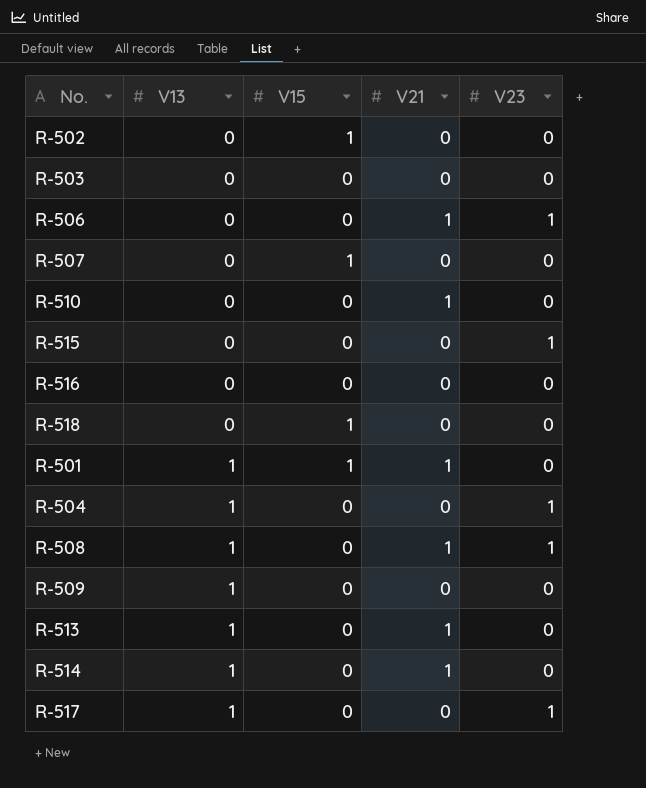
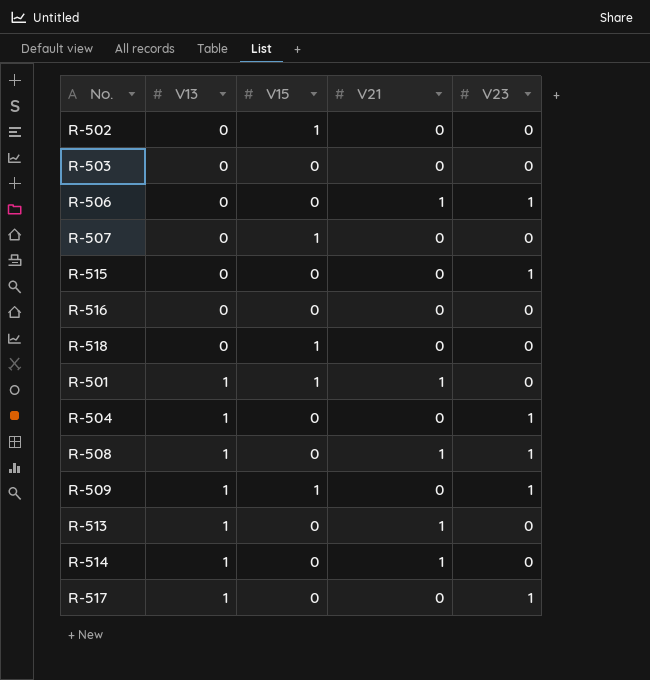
row R-510: 0 | 0 | 1 | 0 -> none
R-509 | V15: 0 -> 1
R-509 | V23: 0 -> 1

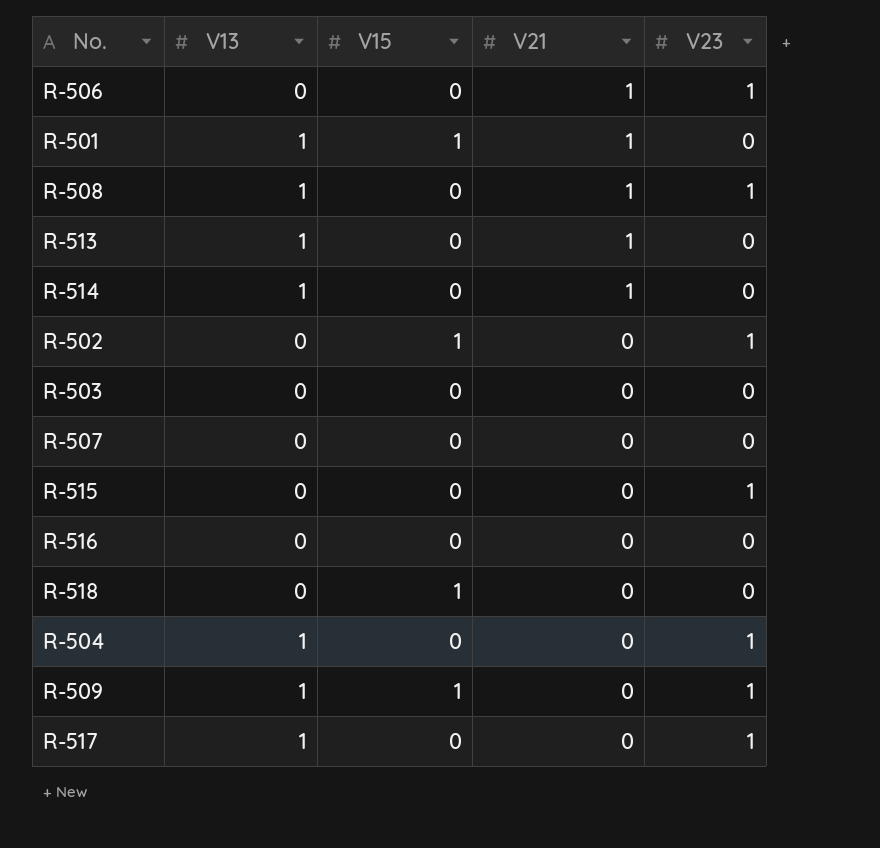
row order: V13 ascending -> V21 descending
R-502 | V23: 0 -> 1
R-507 | V15: 1 -> 0

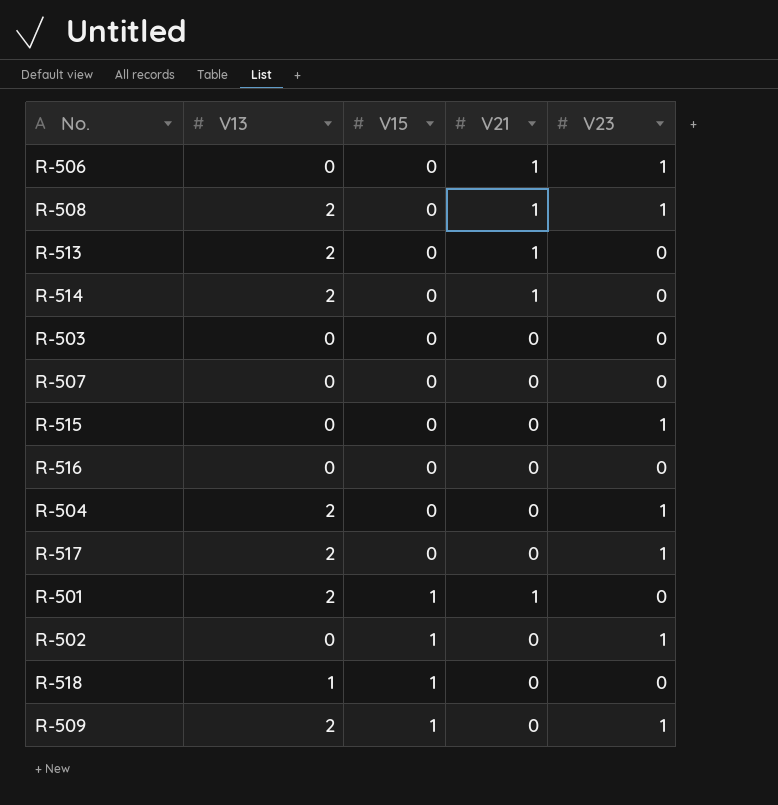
row order: V21 descending -> V15 ascending
R-508 | V13: 1 -> 2
R-513 | V13: 1 -> 2
R-514 | V13: 1 -> 2
R-504 | V13: 1 -> 2
R-517 | V13: 1 -> 2
R-501 | V13: 1 -> 2
R-518 | V13: 0 -> 1
R-509 | V13: 1 -> 2

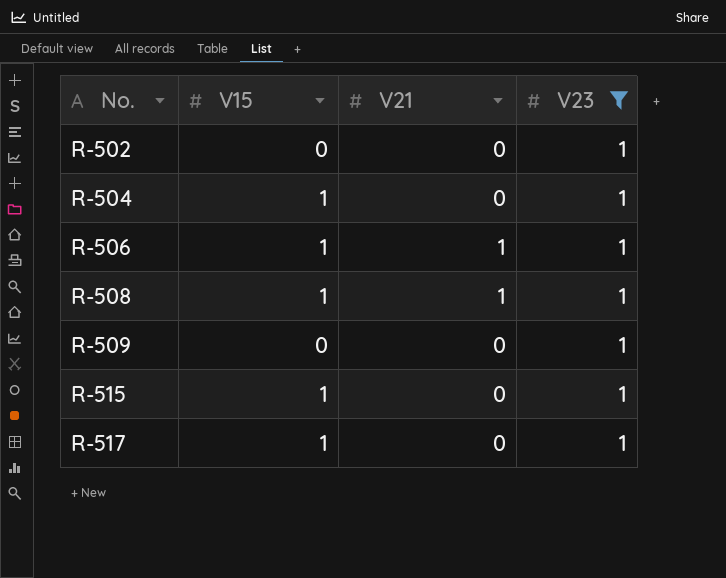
filter: none -> V23 = 1
row order: V15 ascending -> No. ascending
column V13 | position: 2 -> none
R-502 | V15: 1 -> 0
R-504 | V15: 0 -> 1
R-506 | V15: 0 -> 1
R-508 | V15: 0 -> 1
R-509 | V15: 1 -> 0
R-515 | V15: 0 -> 1
R-517 | V15: 0 -> 1

